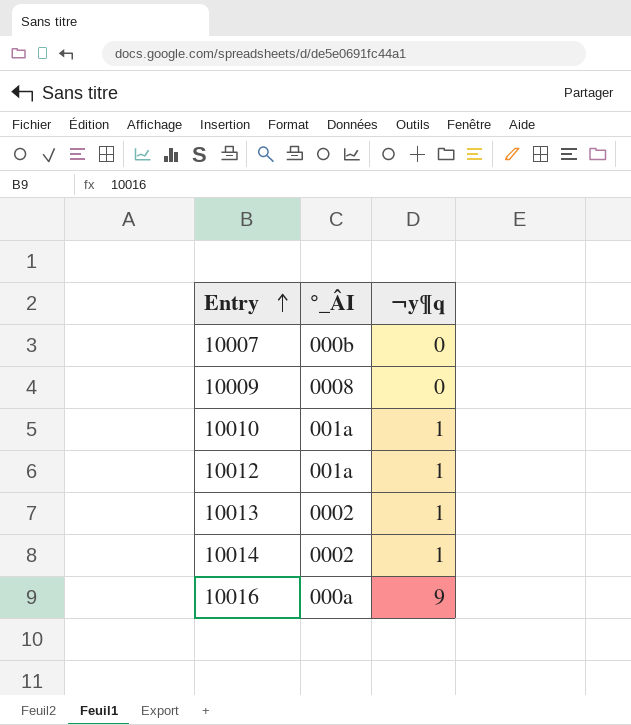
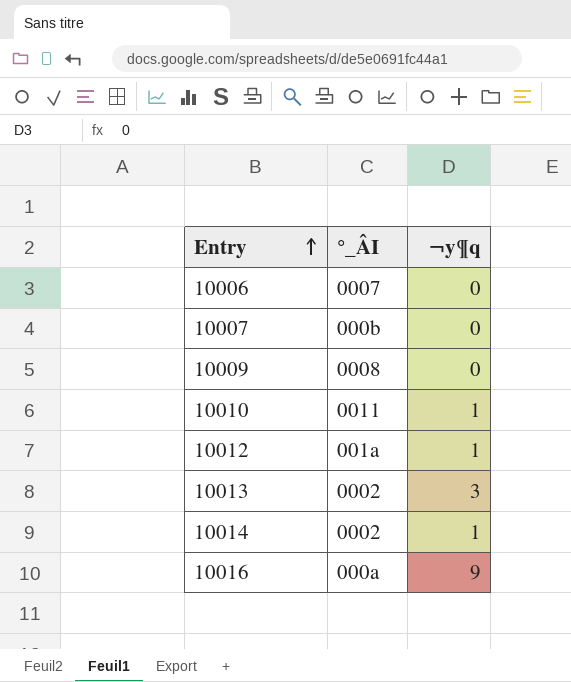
row 10006: none -> 0007 | 0
10010 | °_ÂI: 001a -> 0011
10013 | ¬y¶q: 1 -> 3

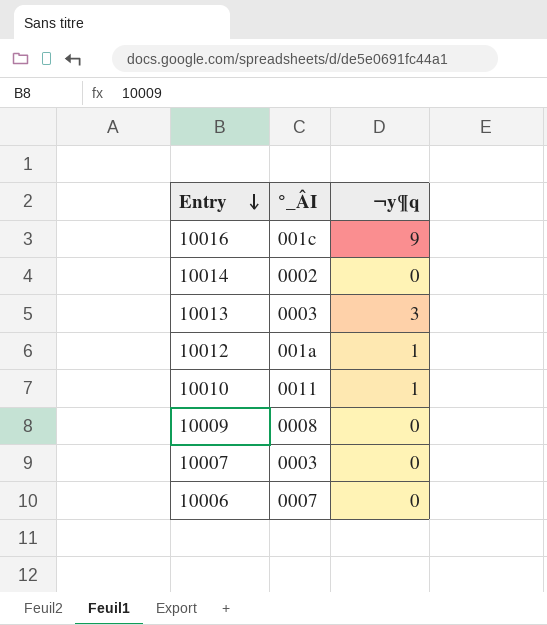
row order: Entry ascending -> Entry descending
10016 | °_ÂI: 000a -> 001c
10014 | ¬y¶q: 1 -> 0
10013 | °_ÂI: 0002 -> 0003
10007 | °_ÂI: 000b -> 0003

